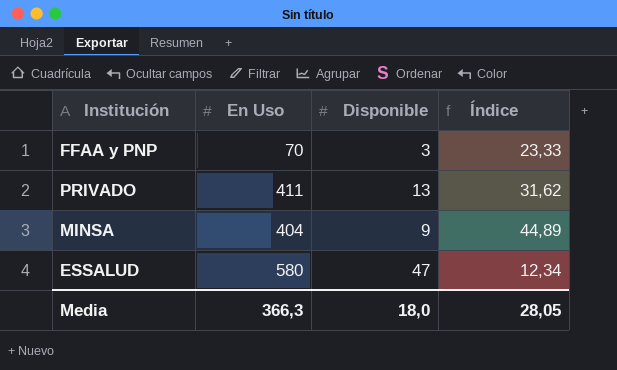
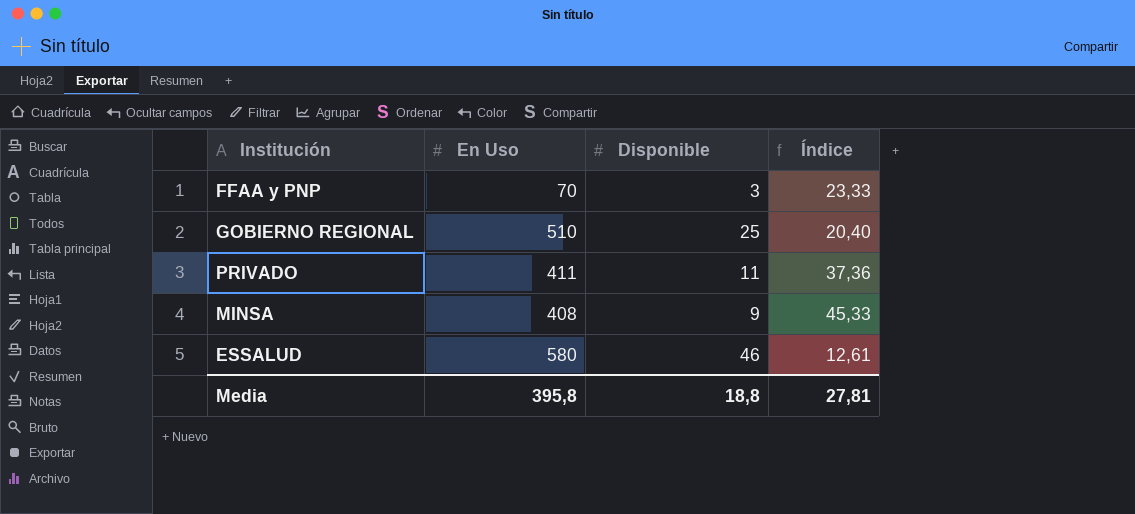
row GOBIERNO REGIONAL: none -> 510 | 25 | 20,40
PRIVADO | Disponible: 13 -> 11
PRIVADO | Índice: 31,62 -> 37,36
MINSA | En Uso: 404 -> 408
MINSA | Índice: 44,89 -> 45,33
ESSALUD | Disponible: 47 -> 46
ESSALUD | Índice: 12,34 -> 12,61
Media | En Uso: 366,3 -> 395,8
Media | Disponible: 18,0 -> 18,8
Media | Índice: 28,05 -> 27,81

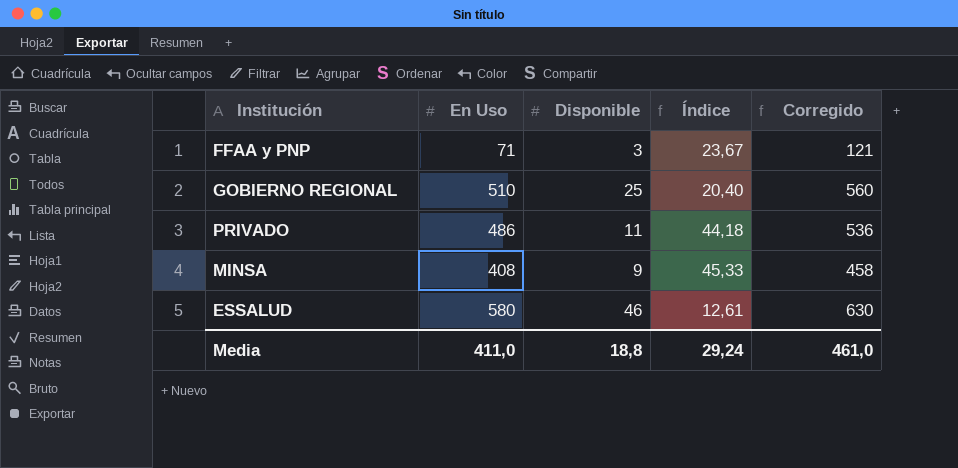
column Corregido | formula: none -> [En Uso] + 50
FFAA y PNP | En Uso: 70 -> 71
FFAA y PNP | Índice: 23,33 -> 23,67
PRIVADO | En Uso: 411 -> 486
PRIVADO | Índice: 37,36 -> 44,18
Media | En Uso: 395,8 -> 411,0
Media | Índice: 27,81 -> 29,24

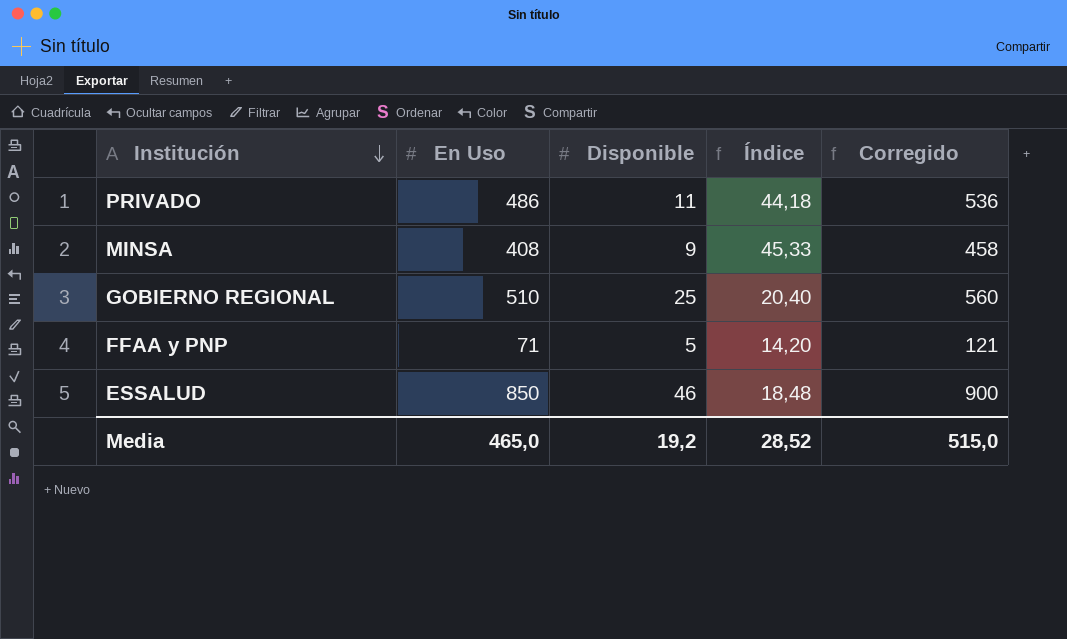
row order: none -> Institución descending
FFAA y PNP | Disponible: 3 -> 5
FFAA y PNP | Índice: 23,67 -> 14,20
ESSALUD | En Uso: 580 -> 850
ESSALUD | Índice: 12,61 -> 18,48
ESSALUD | Corregido: 630 -> 900
Media | En Uso: 411,0 -> 465,0
Media | Disponible: 18,8 -> 19,2
Media | Índice: 29,24 -> 28,52
Media | Corregido: 461,0 -> 515,0

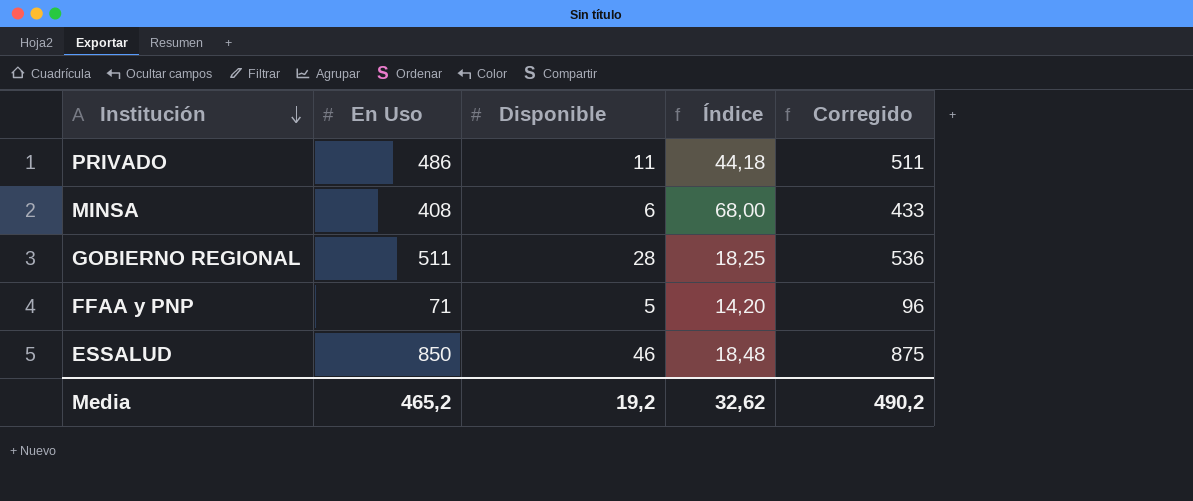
column Corregido | formula: [En Uso] + 50 -> [En Uso] + 25
MINSA | Disponible: 9 -> 6
MINSA | Índice: 45,33 -> 68,00
GOBIERNO REGIONAL | En Uso: 510 -> 511
GOBIERNO REGIONAL | Disponible: 25 -> 28
GOBIERNO REGIONAL | Índice: 20,40 -> 18,25
Media | En Uso: 465,0 -> 465,2
Media | Índice: 28,52 -> 32,62
Media | Corregido: 515,0 -> 490,2

